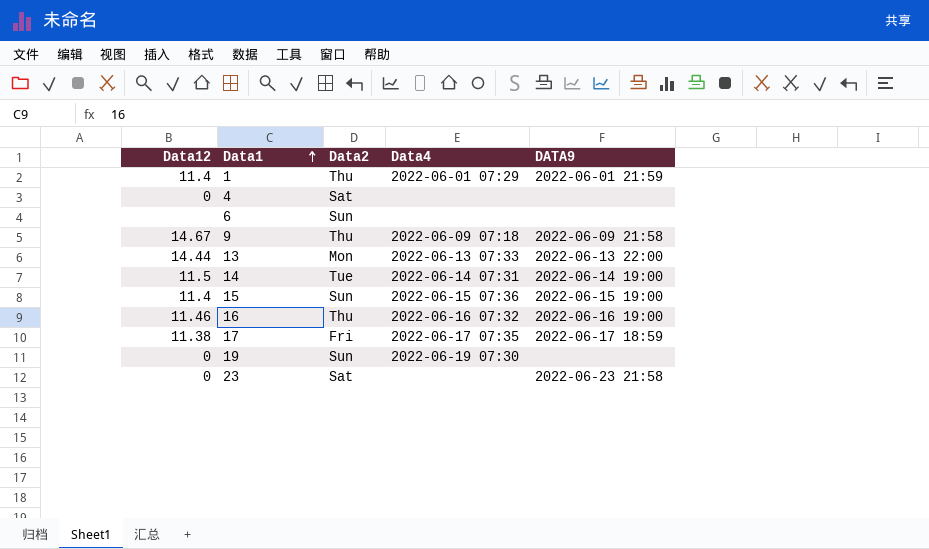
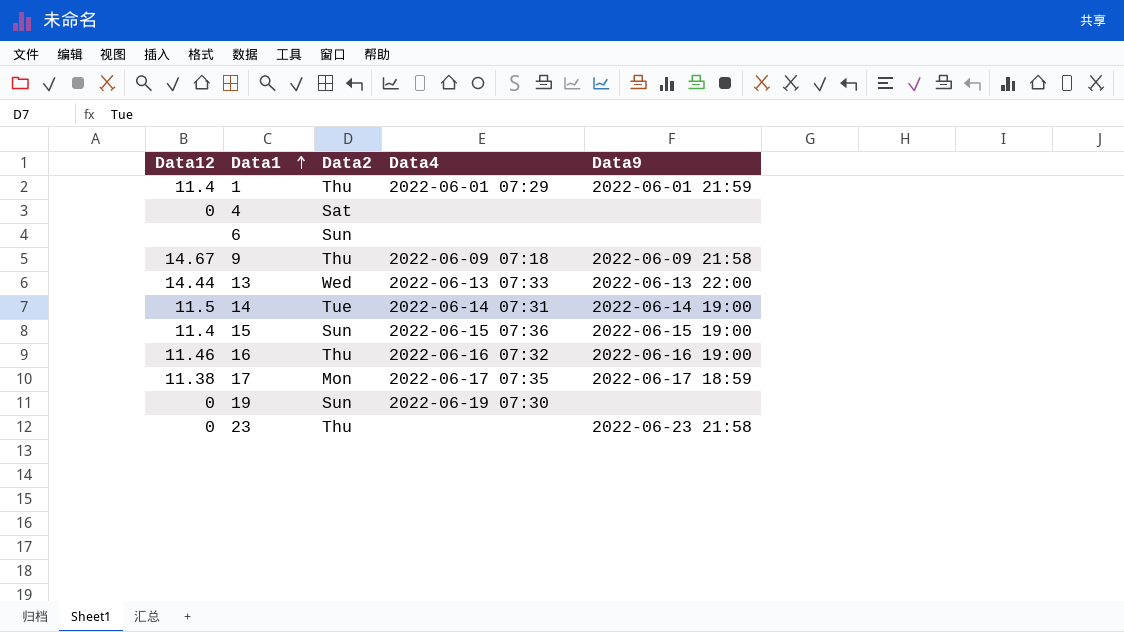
column name: DATA9 -> Data9
13 | Data2: Mon -> Wed
17 | Data2: Fri -> Mon
23 | Data2: Sat -> Thu

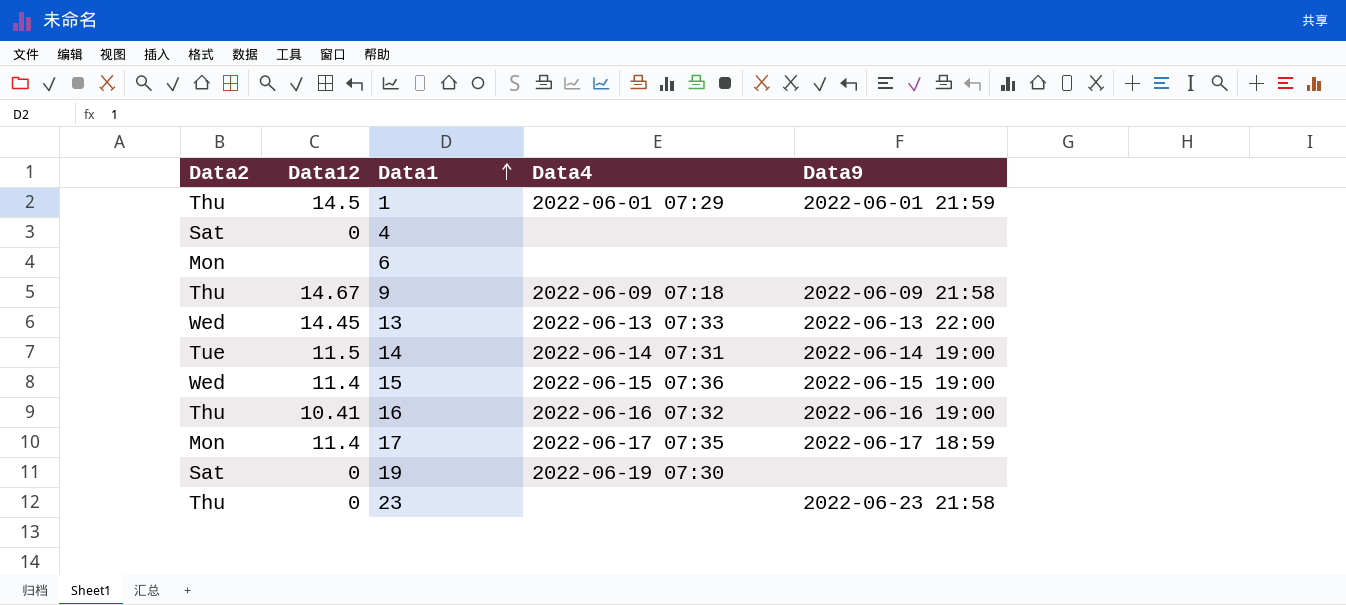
column Data2 | position: 3 -> 1
1 | Data12: 11.4 -> 14.5
6 | Data2: Sun -> Mon
13 | Data12: 14.44 -> 14.45
15 | Data2: Sun -> Wed
16 | Data12: 11.46 -> 10.41
17 | Data12: 11.38 -> 11.4
19 | Data2: Sun -> Sat

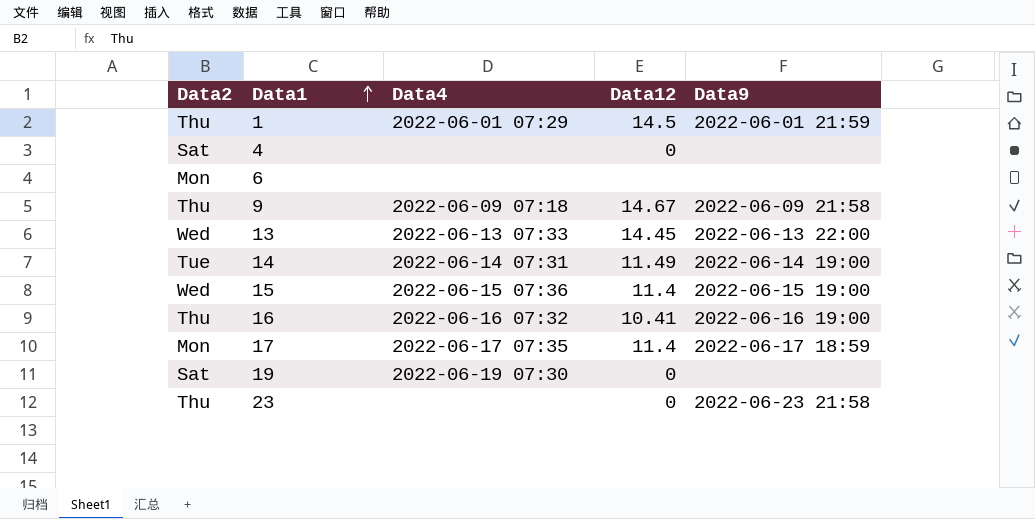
column Data12 | position: 2 -> 4
14 | Data12: 11.5 -> 11.49

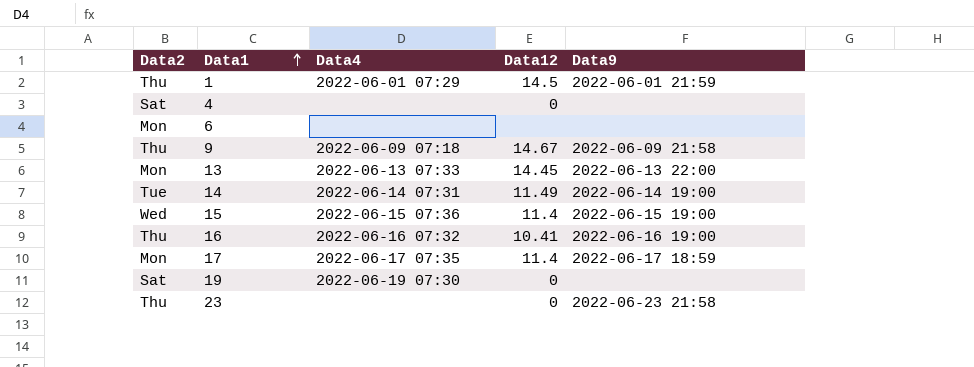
13 | Data2: Wed -> Mon

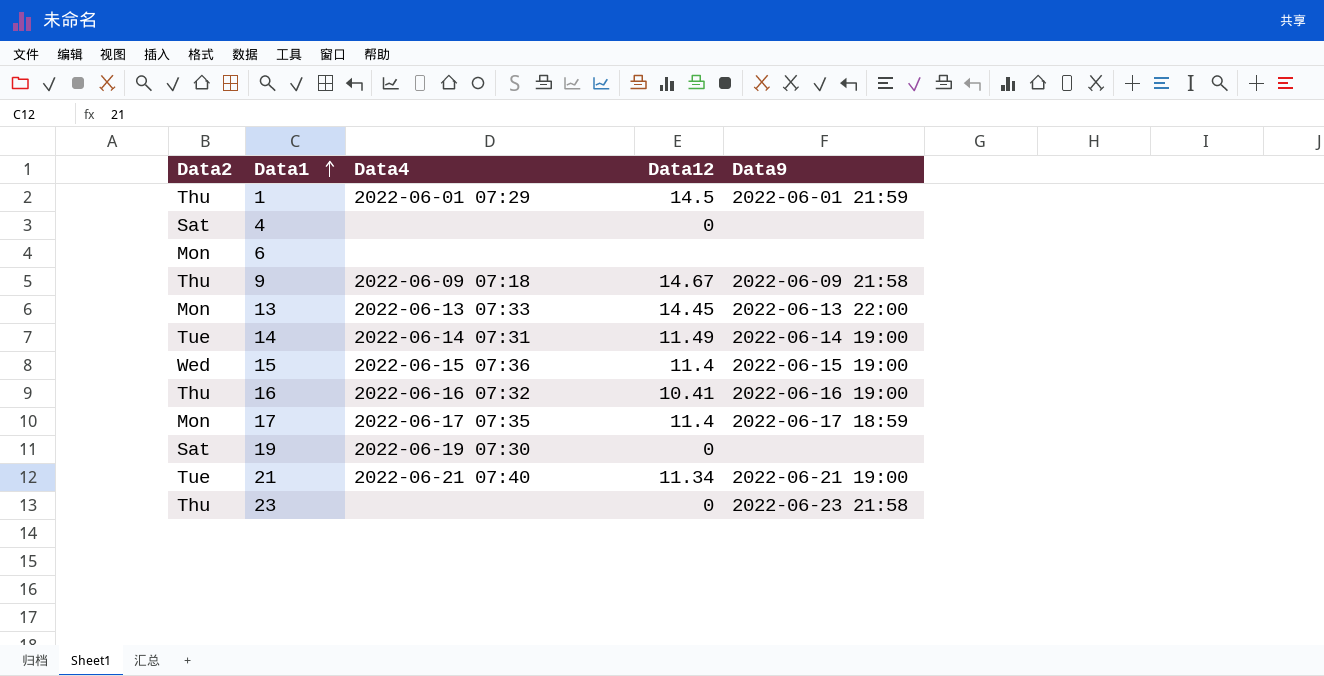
row 21: none -> Tue | 2022-06-21 07:40 | 11.34 | 2022-06-21 19:00

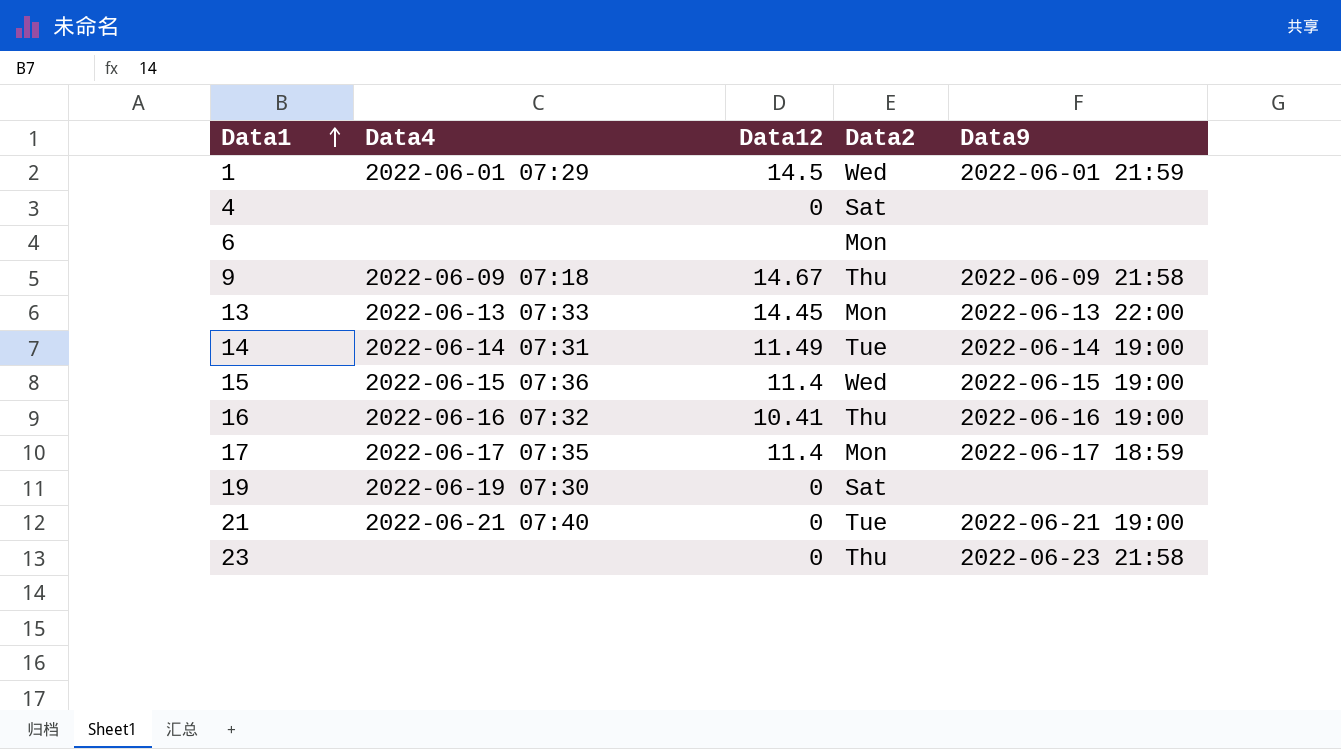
column Data2 | position: 1 -> 4
1 | Data2: Thu -> Wed
21 | Data12: 11.34 -> 0

